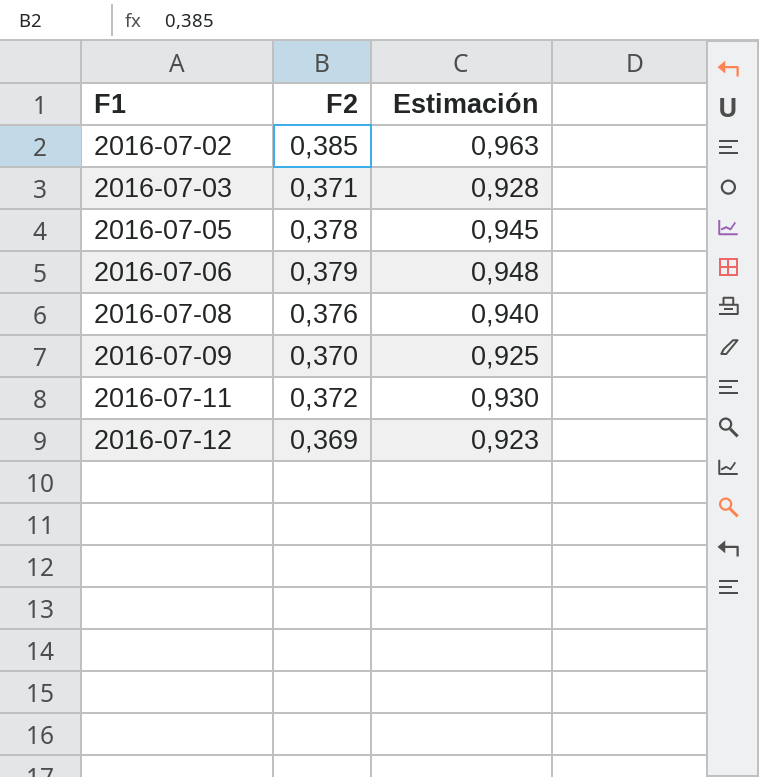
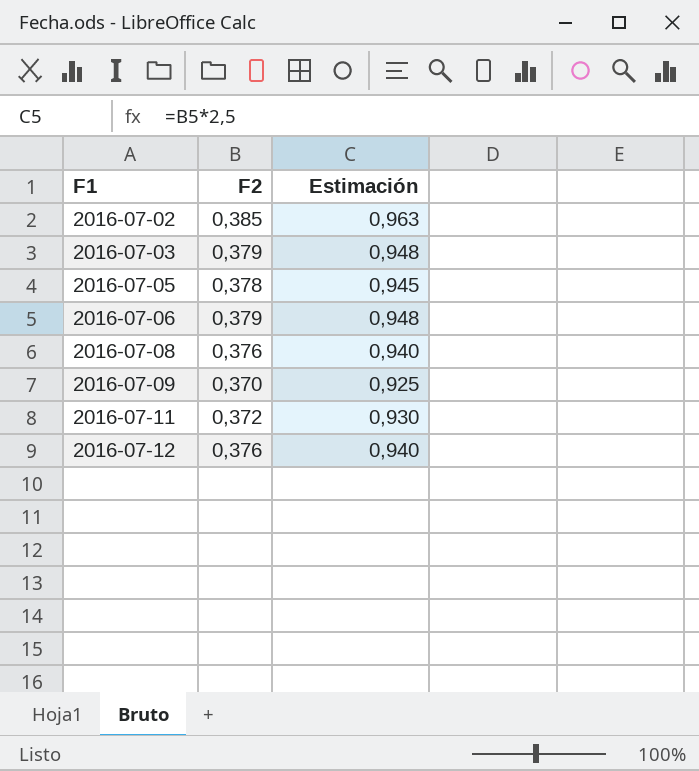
2016-07-03 | F2: 0,371 -> 0,379
2016-07-03 | Estimación: 0,928 -> 0,948
2016-07-12 | F2: 0,369 -> 0,376
2016-07-12 | Estimación: 0,923 -> 0,940

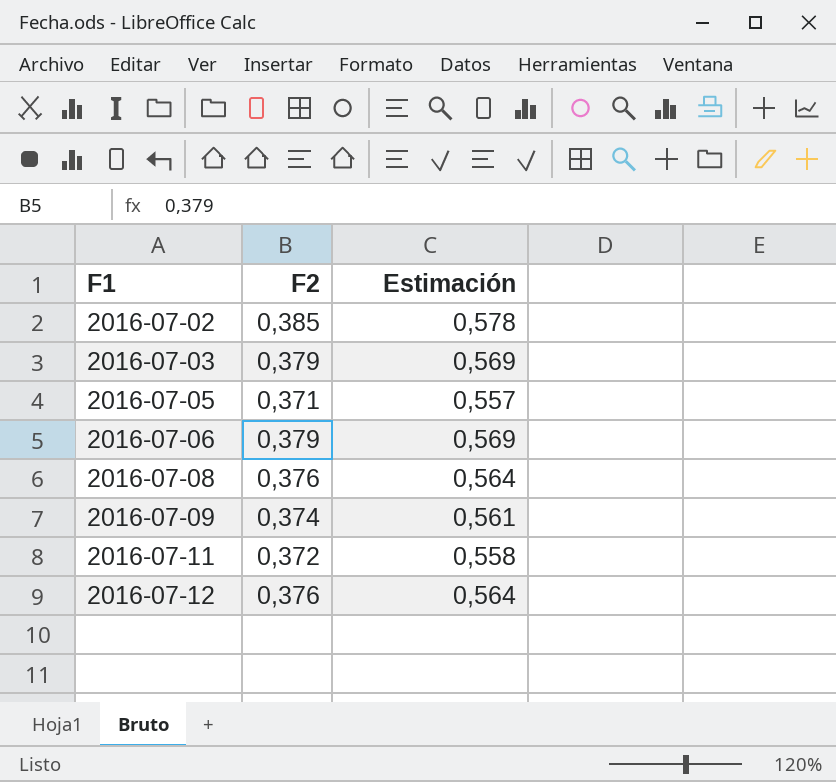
column Estimación | formula: [F2] * 2,5 -> [F2] * 1,5
2016-07-05 | F2: 0,378 -> 0,371
2016-07-09 | F2: 0,370 -> 0,374

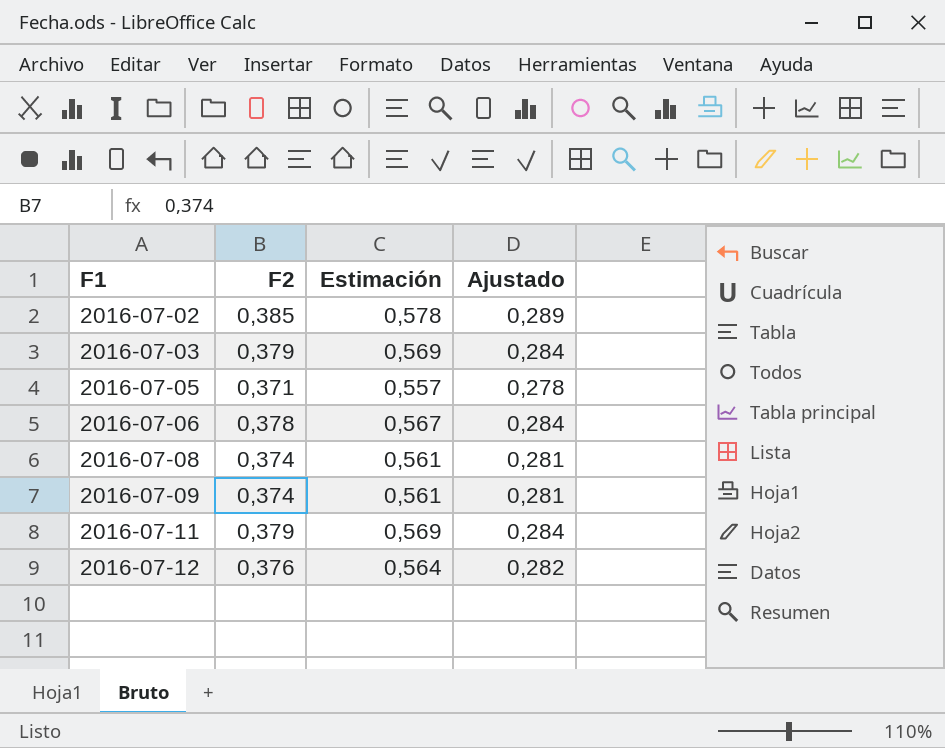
column Ajustado | formula: none -> [F2] * 0,75
2016-07-06 | F2: 0,379 -> 0,378
2016-07-06 | Estimación: 0,569 -> 0,567
2016-07-08 | F2: 0,376 -> 0,374
2016-07-08 | Estimación: 0,564 -> 0,561
2016-07-11 | F2: 0,372 -> 0,379
2016-07-11 | Estimación: 0,558 -> 0,569

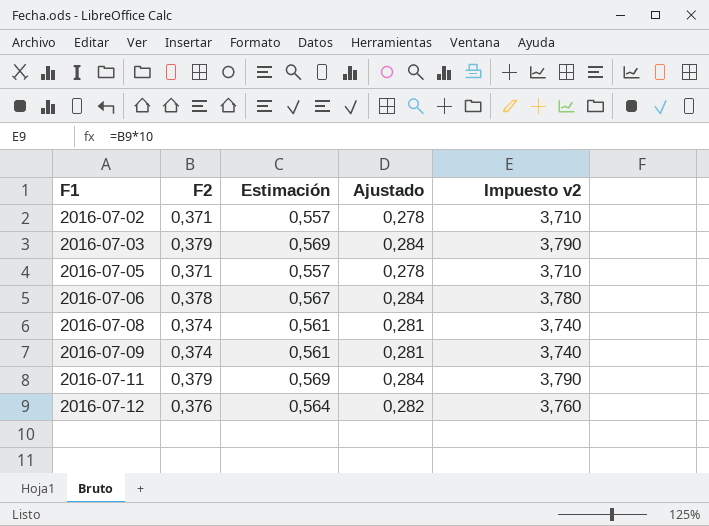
column Impuesto v2 | formula: none -> [F2] * 10
2016-07-02 | F2: 0,385 -> 0,371
2016-07-02 | Estimación: 0,578 -> 0,557
2016-07-02 | Ajustado: 0,289 -> 0,278

